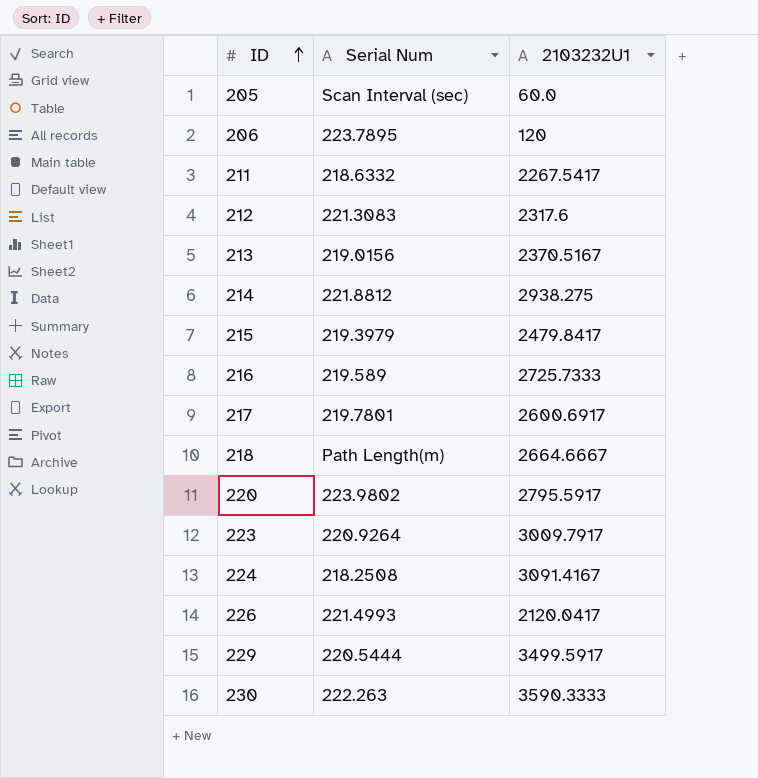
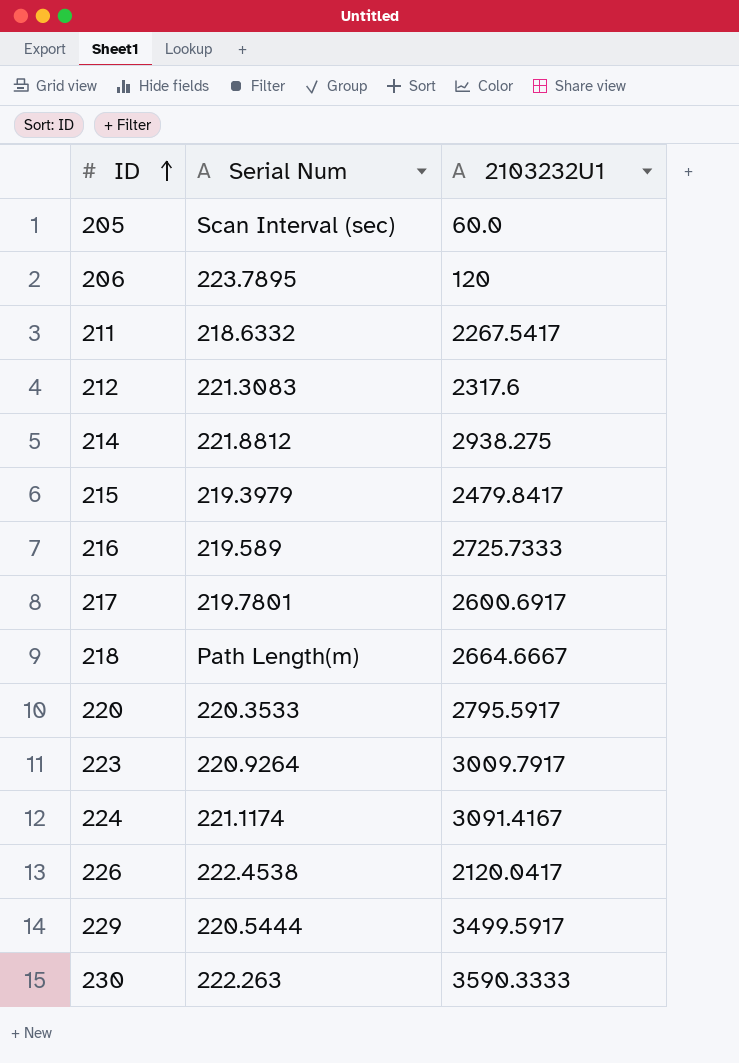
row 213: 219.0156 | 2370.5167 -> none
220 | Serial Num: 223.9802 -> 220.3533
224 | Serial Num: 218.2508 -> 221.1174
226 | Serial Num: 221.4993 -> 222.4538

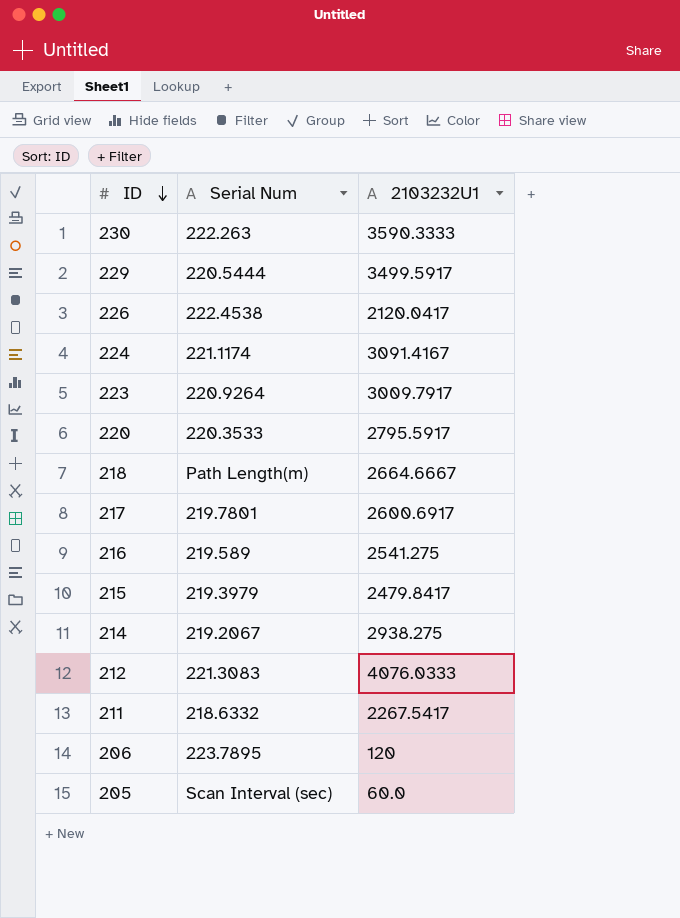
row order: ID ascending -> ID descending
216 | 2103232U1: 2725.7333 -> 2541.275
214 | Serial Num: 221.8812 -> 219.2067
212 | 2103232U1: 2317.6 -> 4076.0333

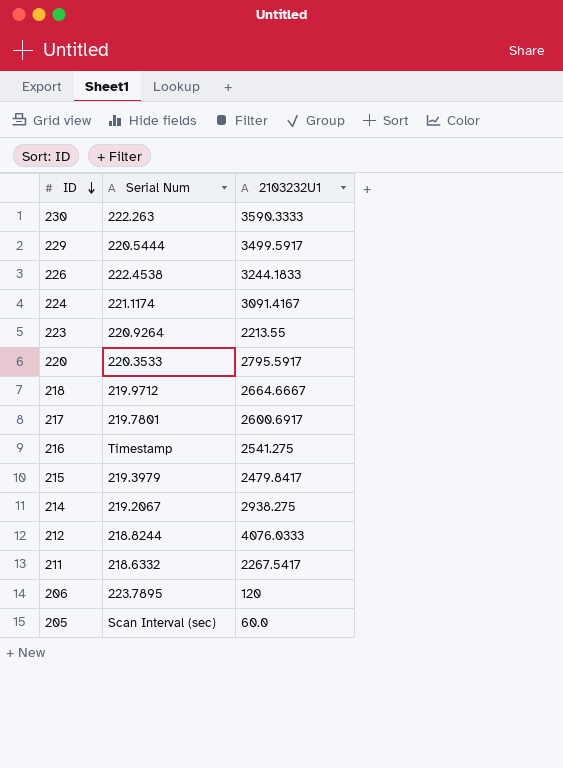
226 | 2103232U1: 2120.0417 -> 3244.1833
223 | 2103232U1: 3009.7917 -> 2213.55
218 | Serial Num: Path Length(m) -> 219.9712
216 | Serial Num: 219.589 -> Timestamp
212 | Serial Num: 221.3083 -> 218.8244

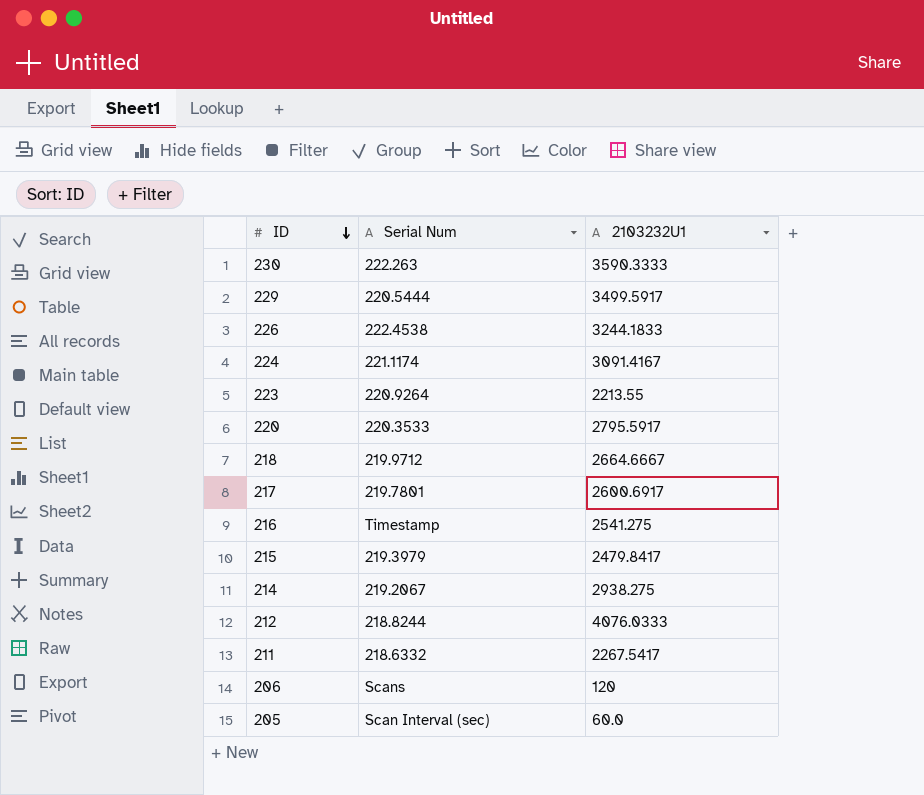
206 | Serial Num: 223.7895 -> Scans

